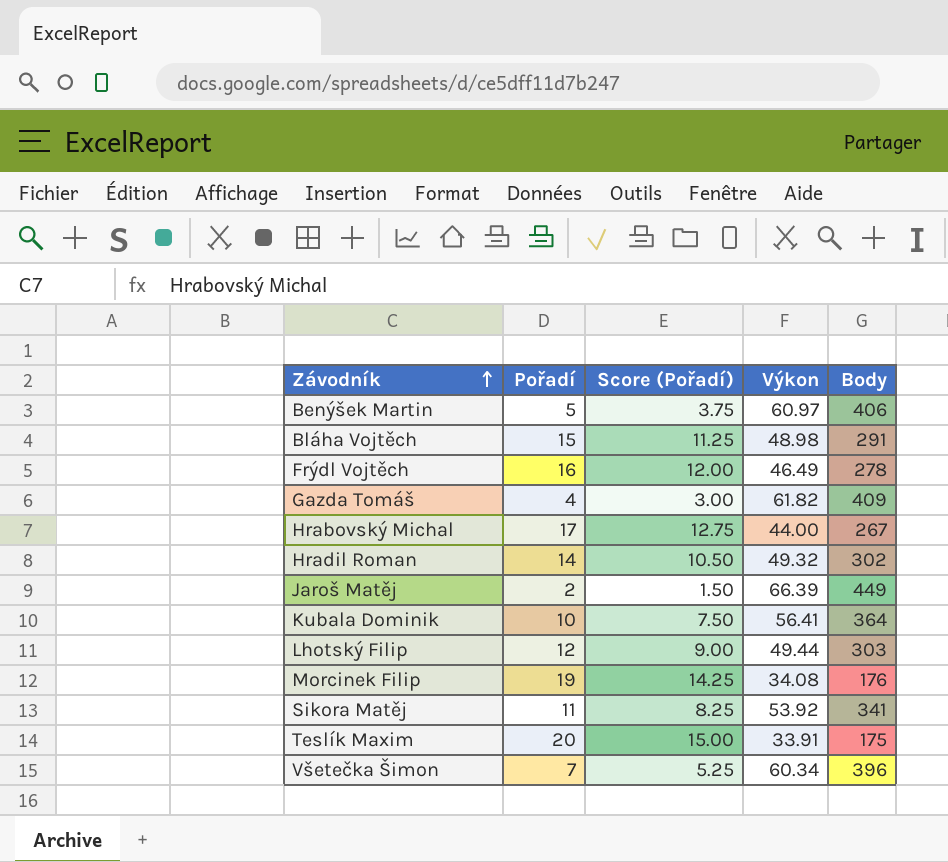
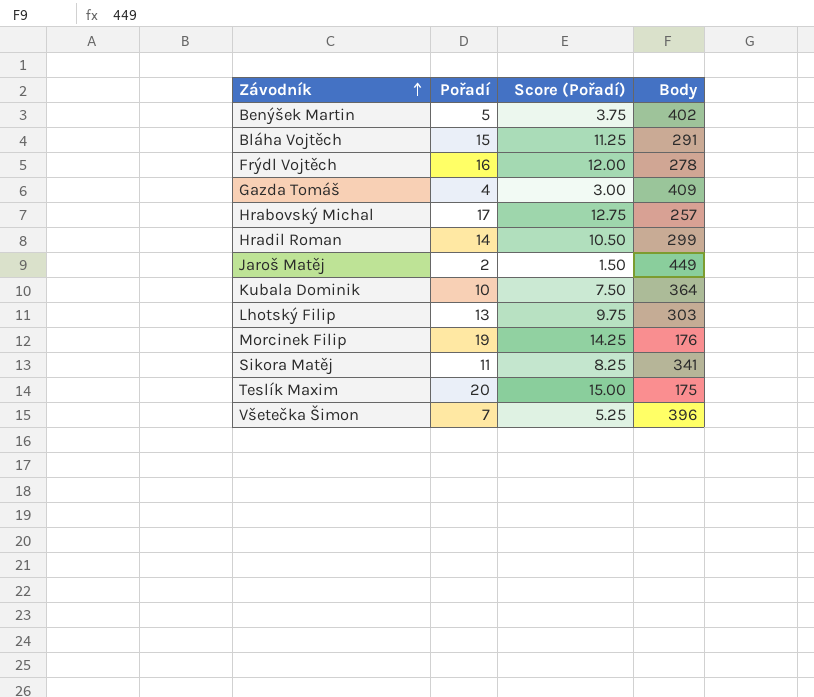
column Výkon | position: 4 -> none
Benýšek Martin | Body: 406 -> 402
Hrabovský Michal | Body: 267 -> 257
Hradil Roman | Body: 302 -> 299
Lhotský Filip | Pořadí: 12 -> 13
Lhotský Filip | Score (Pořadí): 9.00 -> 9.75

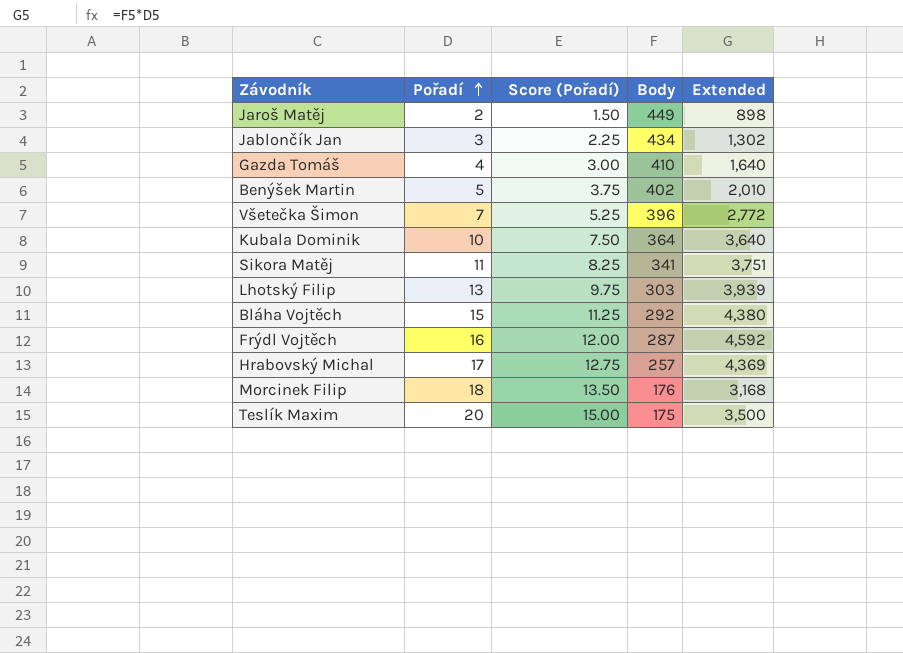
row order: Závodník ascending -> Pořadí ascending
column Extended | formula: none -> [Pořadí] * [Body]
row Hradil Roman: 14 | 10.50 | 299 -> none
row Jablončík Jan: none -> 3 | 2.25 | 434 | 1,302
Gazda Tomáš | Body: 409 -> 410
Bláha Vojtěch | Body: 291 -> 292
Frýdl Vojtěch | Body: 278 -> 287
Morcinek Filip | Pořadí: 19 -> 18
Morcinek Filip | Score (Pořadí): 14.25 -> 13.50

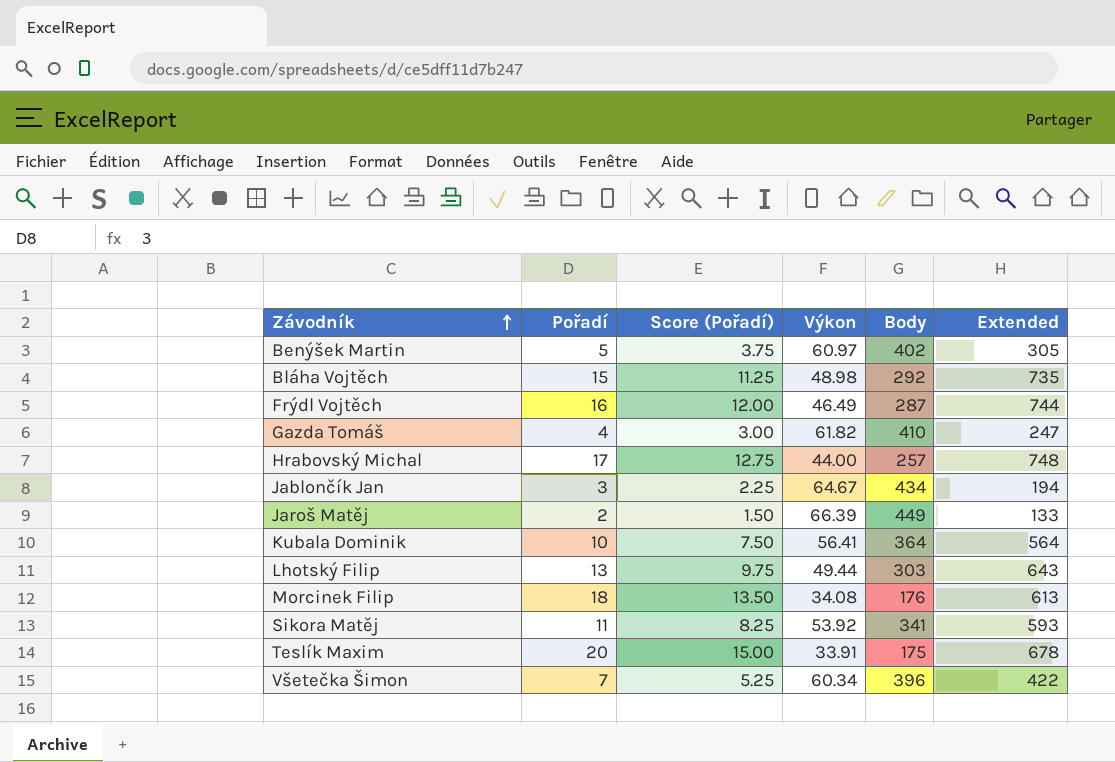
row order: Pořadí ascending -> Závodník ascending
column Výkon | position: none -> 4
column Extended | formula: [Pořadí] * [Body] -> [Pořadí] * [Výkon]

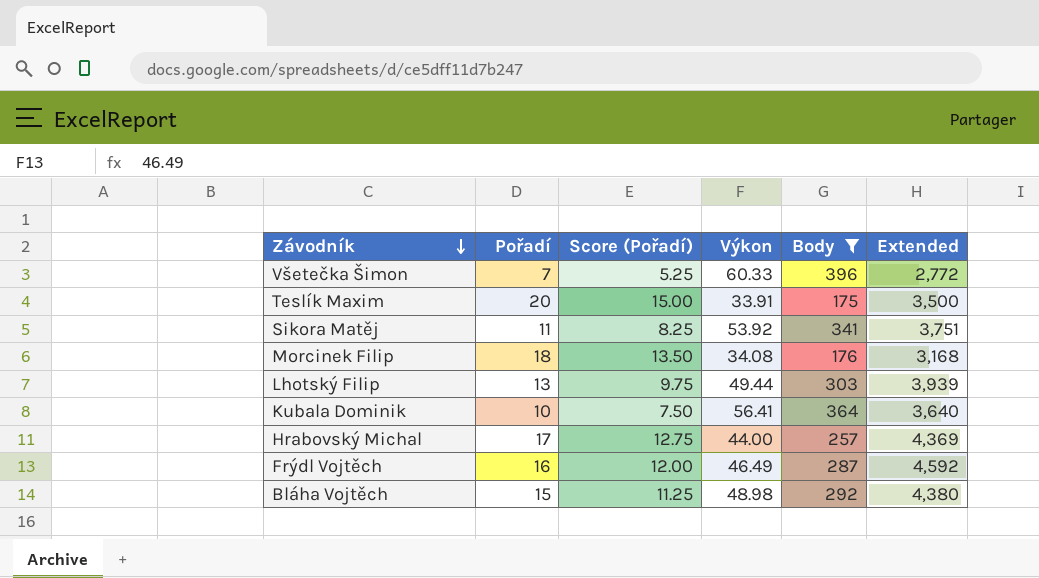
filter: none -> Body <= 396
row order: Závodník ascending -> Závodník descending
column Extended | formula: [Pořadí] * [Výkon] -> [Pořadí] * [Body]
Všetečka Šimon | Výkon: 60.34 -> 60.33

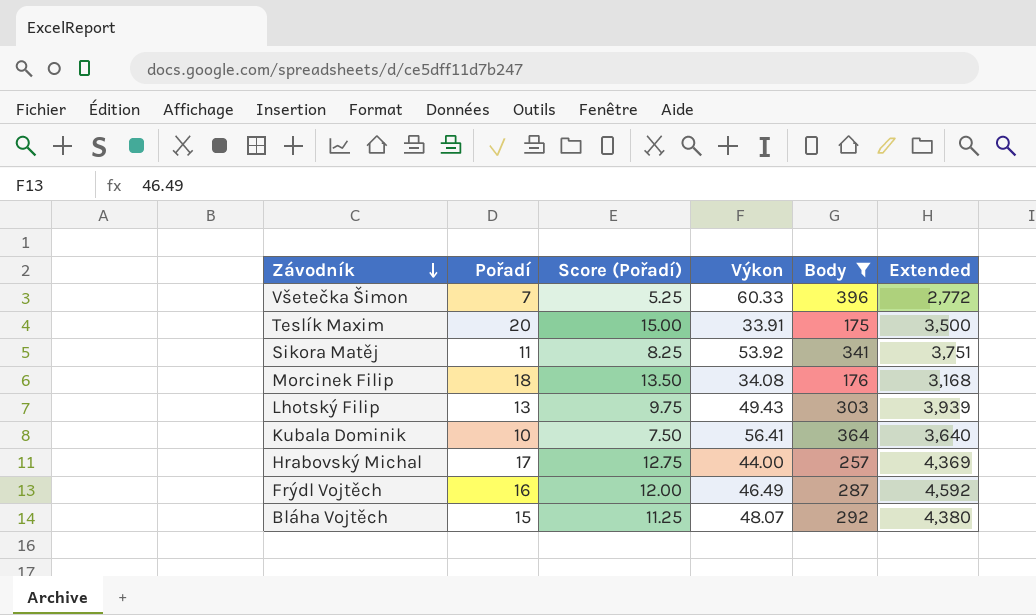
Lhotský Filip | Výkon: 49.44 -> 49.43
Bláha Vojtěch | Výkon: 48.98 -> 48.07

